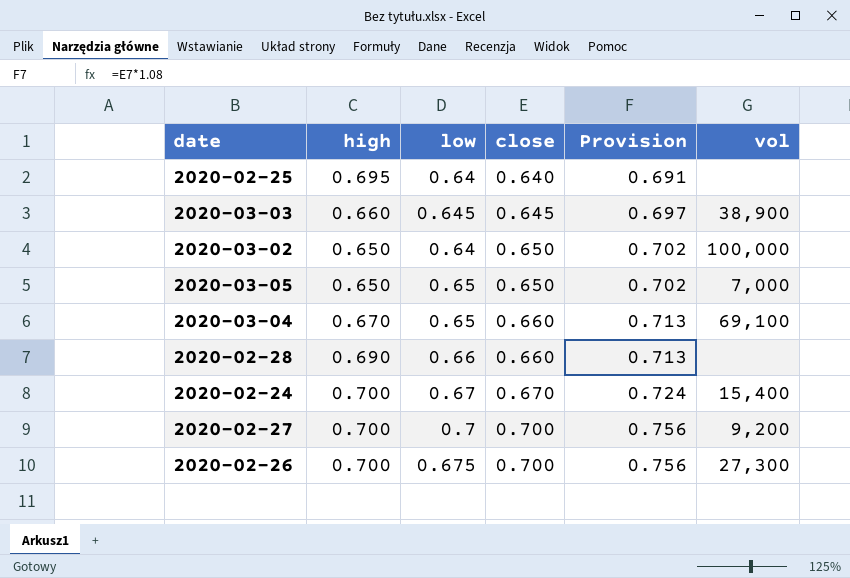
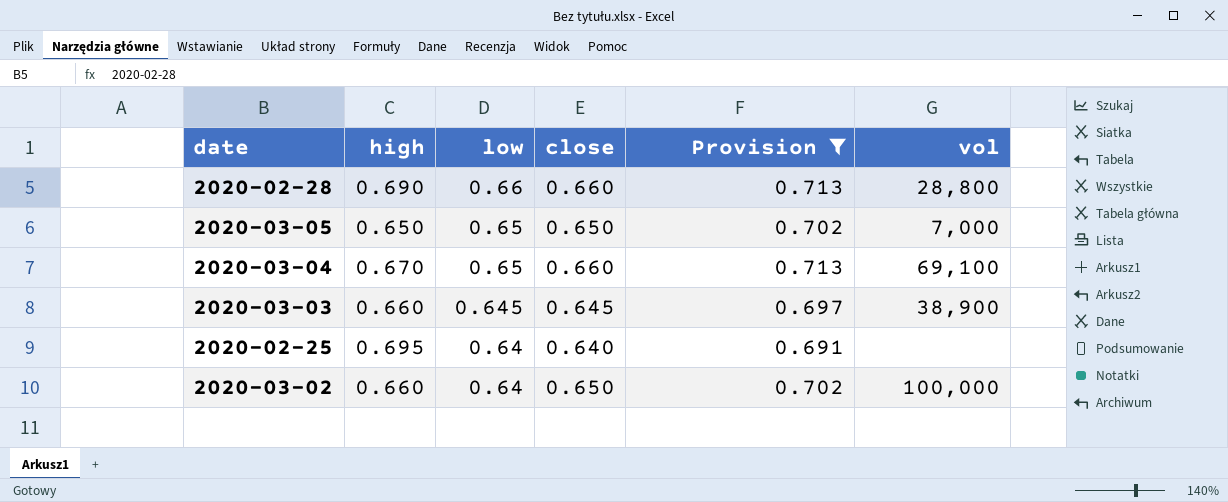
filter: none -> Provision <= 0.713
row order: close ascending -> low descending
2020-02-28 | vol: none -> 28,800
2020-03-02 | high: 0.650 -> 0.660

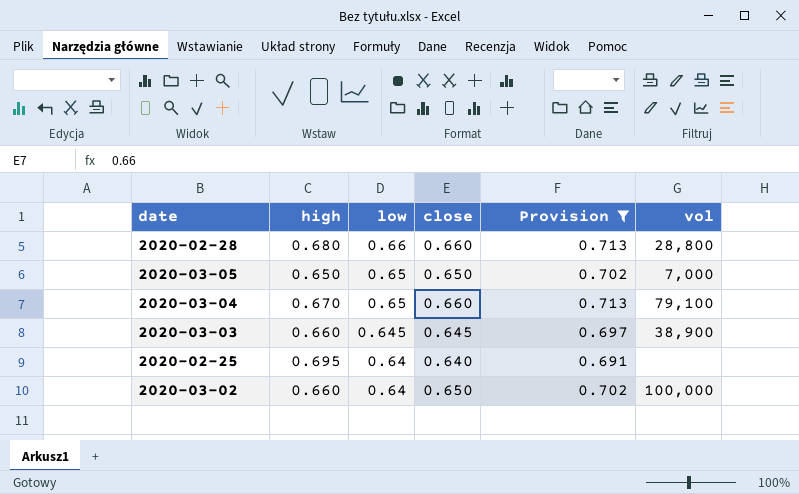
2020-02-28 | high: 0.690 -> 0.680
2020-03-04 | vol: 69,100 -> 79,100

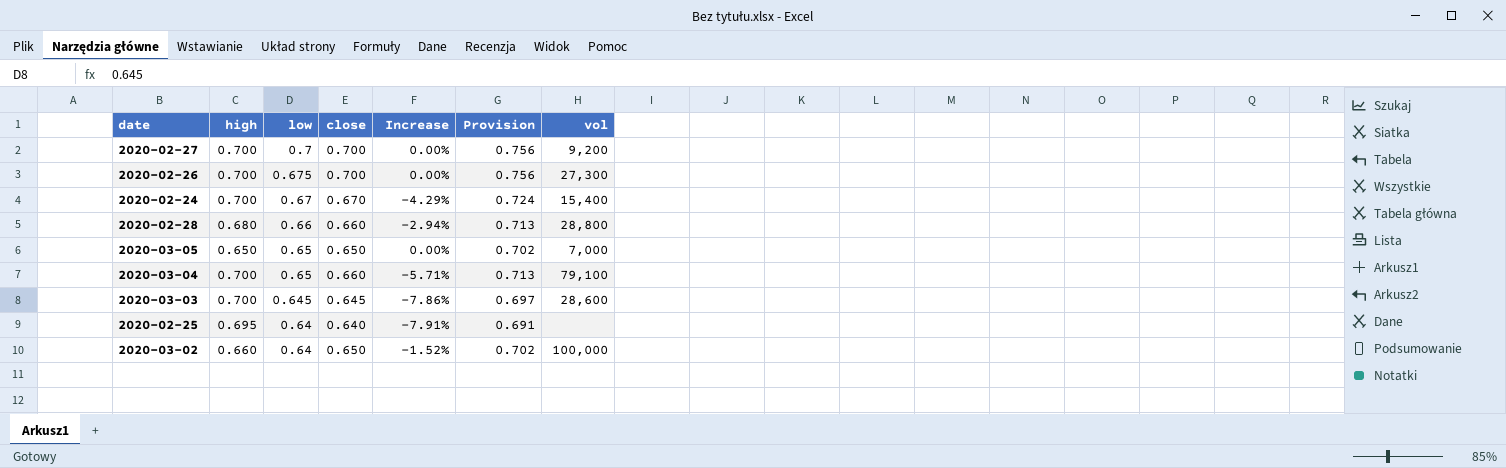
filter: Provision <= 0.713 -> none
column Increase | formula: none -> ([close] - [high]) / [high]
2020-03-04 | high: 0.670 -> 0.700
2020-03-03 | high: 0.660 -> 0.700
2020-03-03 | vol: 38,900 -> 28,600

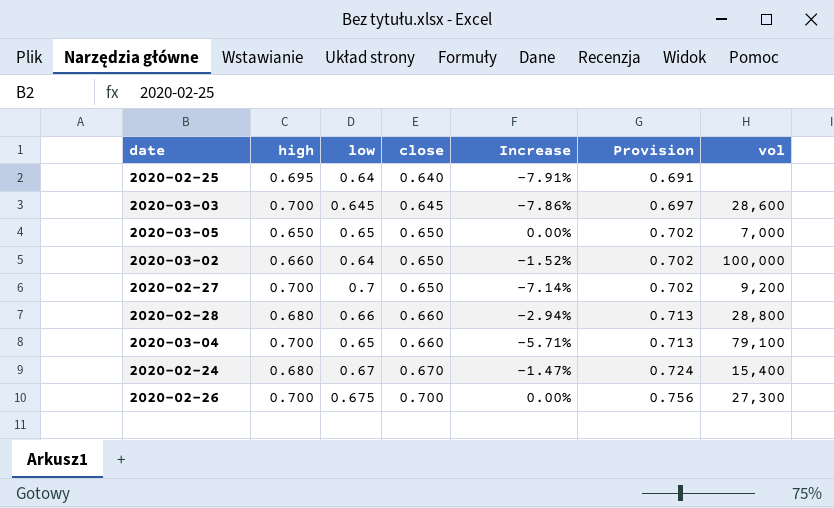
row order: low descending -> close ascending
2020-02-27 | close: 0.700 -> 0.650
2020-02-27 | Increase: 0.00% -> -7.14%
2020-02-27 | Provision: 0.756 -> 0.702
2020-02-24 | high: 0.700 -> 0.680
2020-02-24 | Increase: -4.29% -> -1.47%

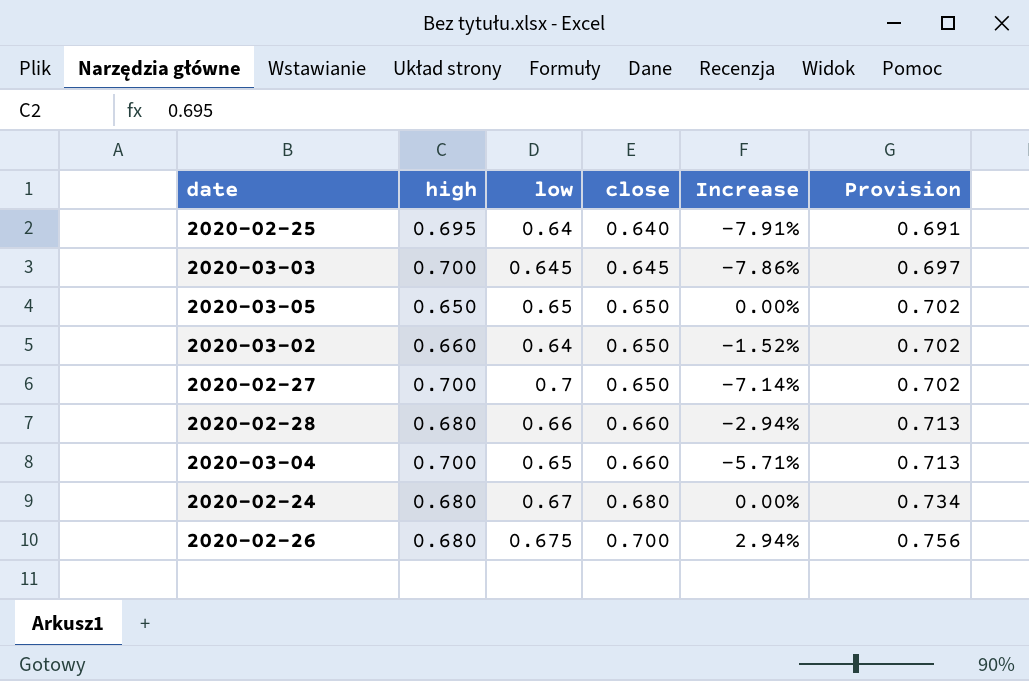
column vol | position: 7 -> none
2020-02-24 | close: 0.670 -> 0.680
2020-02-24 | Increase: -1.47% -> 0.00%
2020-02-24 | Provision: 0.724 -> 0.734
2020-02-26 | high: 0.700 -> 0.680
2020-02-26 | Increase: 0.00% -> 2.94%

